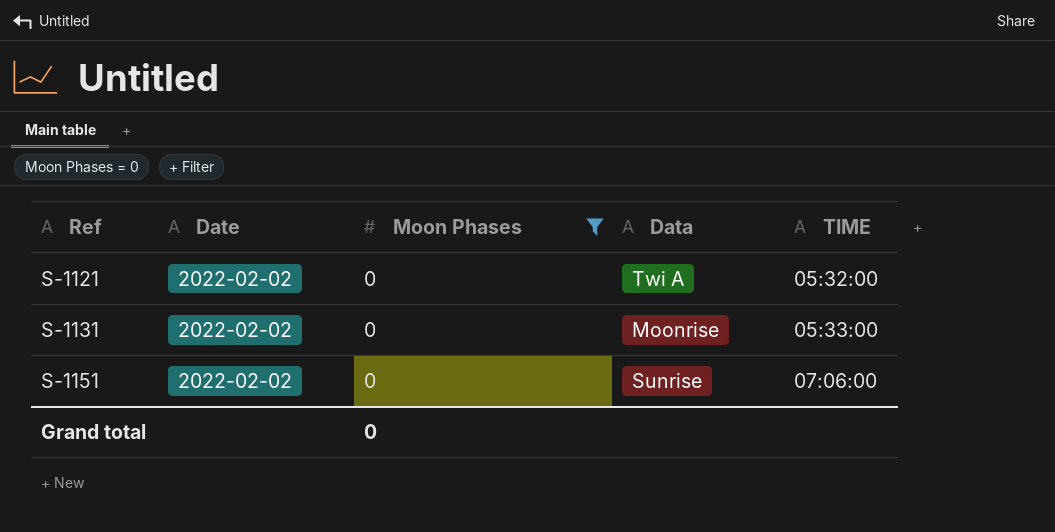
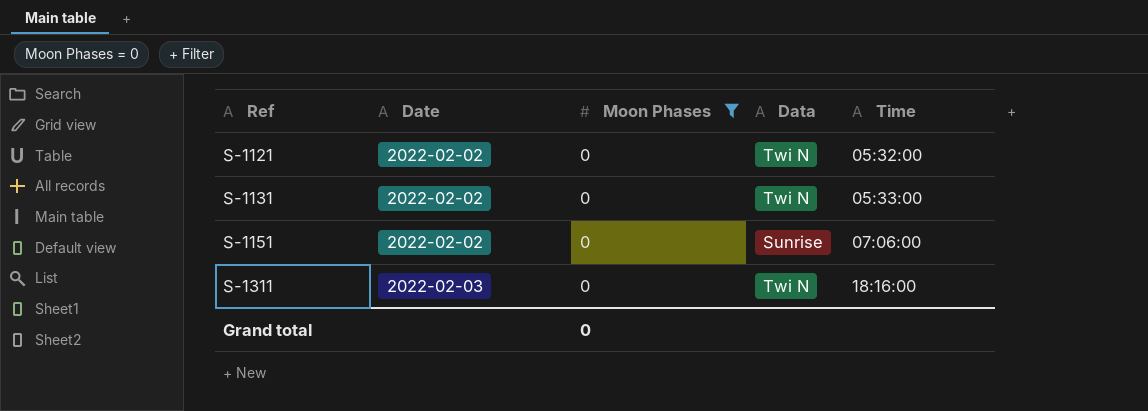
column name: TIME -> Time
S-1121 | Data: Twi A -> Twi N
S-1131 | Data: Moonrise -> Twi N
row S-1311: none -> 2022-02-03 | 0 | Twi N | 18:16:00

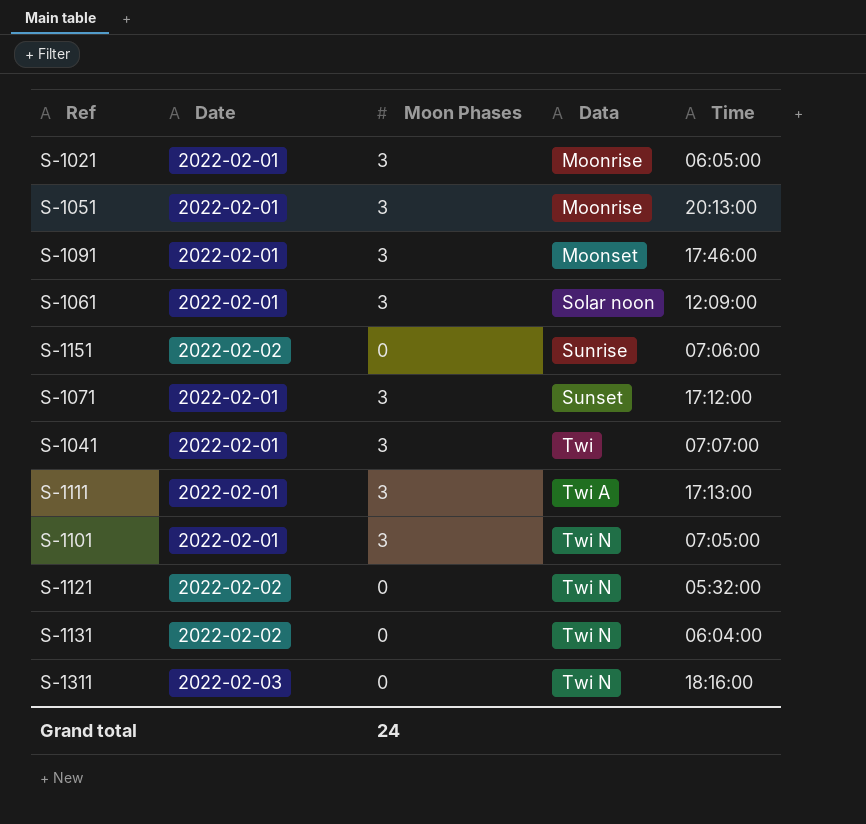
filter: Moon Phases = 0 -> none
row order: Ref ascending -> Data ascending
S-1131 | Time: 05:33:00 -> 06:04:00
Grand total | Moon Phases: 0 -> 24

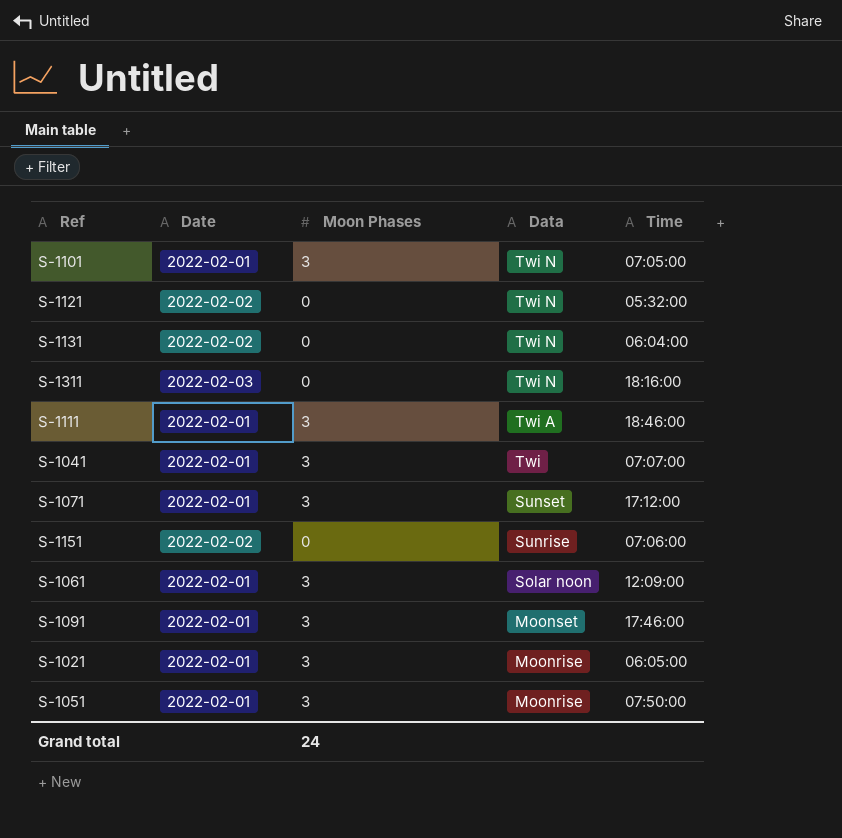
row order: Data ascending -> Data descending
S-1111 | Time: 17:13:00 -> 18:46:00
S-1051 | Time: 20:13:00 -> 07:50:00

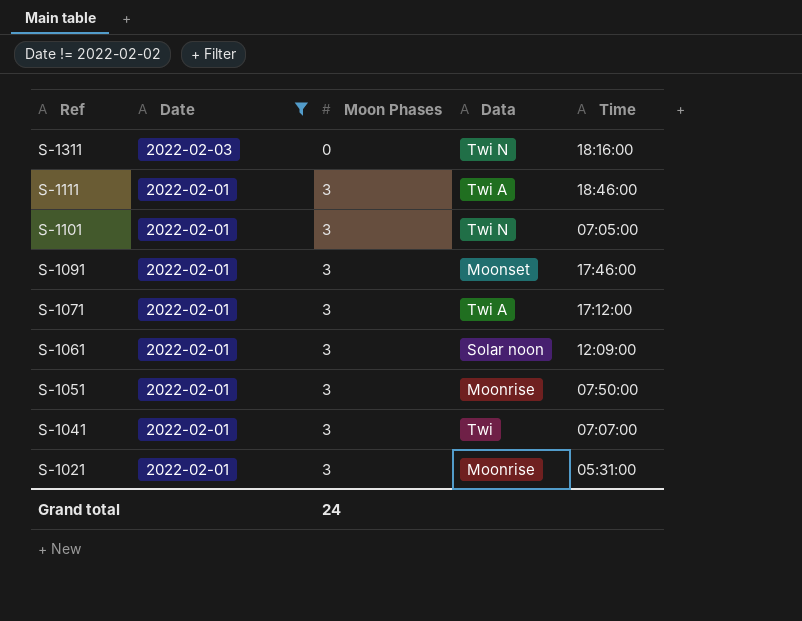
filter: none -> Date != 2022-02-02
row order: Data descending -> Ref descending
S-1071 | Data: Sunset -> Twi A
S-1021 | Time: 06:05:00 -> 05:31:00

